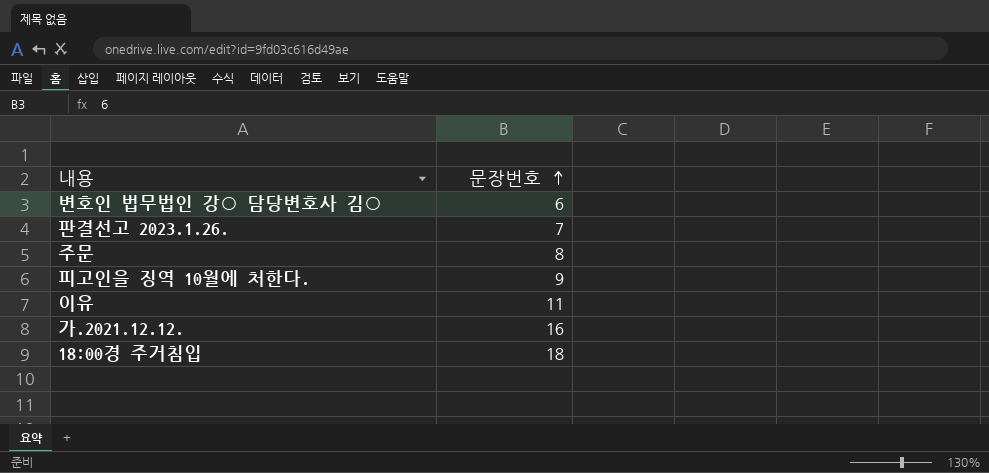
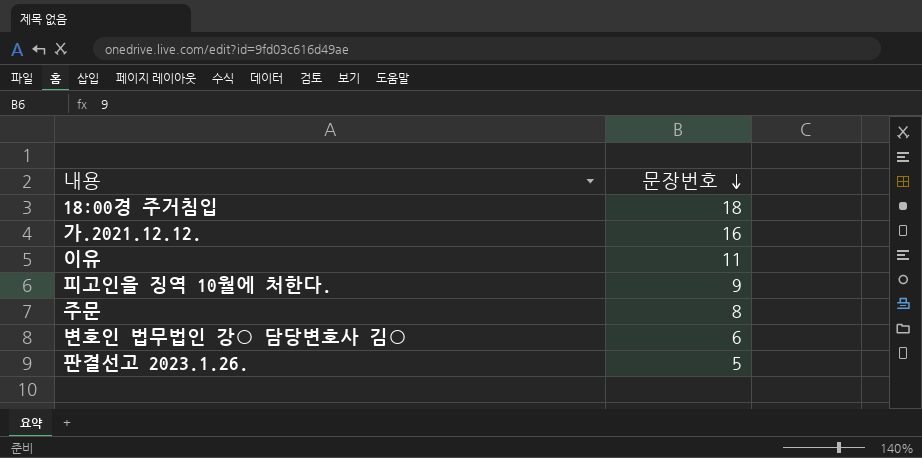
row order: 문장번호 ascending -> 문장번호 descending
판결선고 2023.1.26. | 문장번호: 7 -> 5

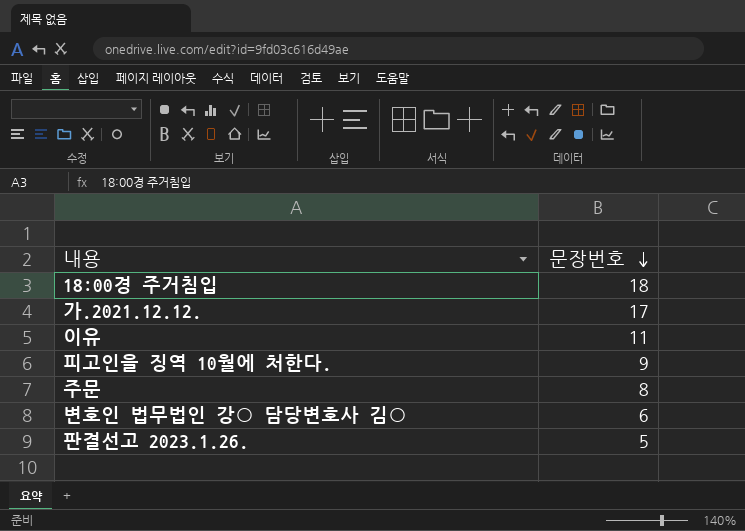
가.2021.12.12. | 문장번호: 16 -> 17

